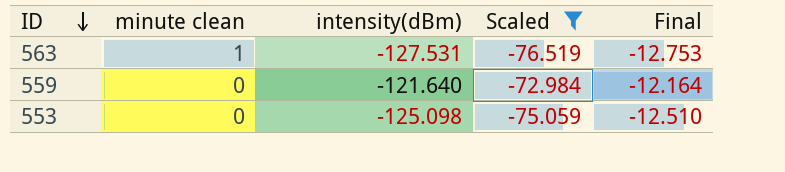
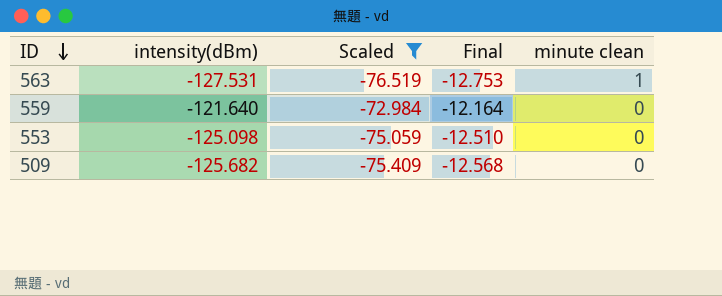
column minute clean | position: 2 -> 5
row 509: none -> -125.682 | -75.409 | -12.568 | 0

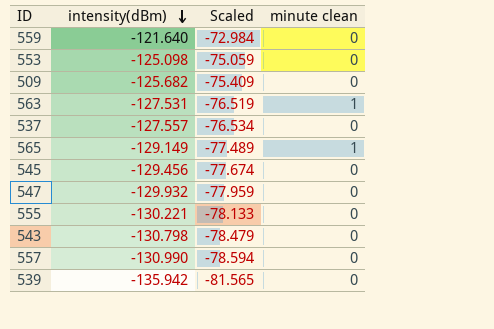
filter: Scaled >= -76.519 -> none
row order: ID descending -> intensity(dBm) descending
column Final | formula: [intensity(dBm)] * 0.1 -> none

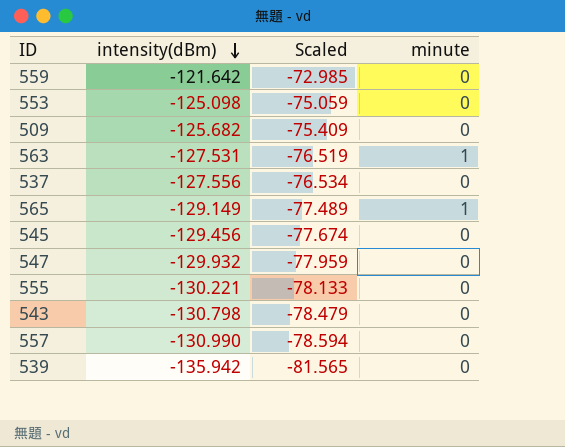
column name: minute clean -> minute
559 | intensity(dBm): -121.640 -> -121.642
559 | Scaled: -72.984 -> -72.985
537 | intensity(dBm): -127.557 -> -127.556

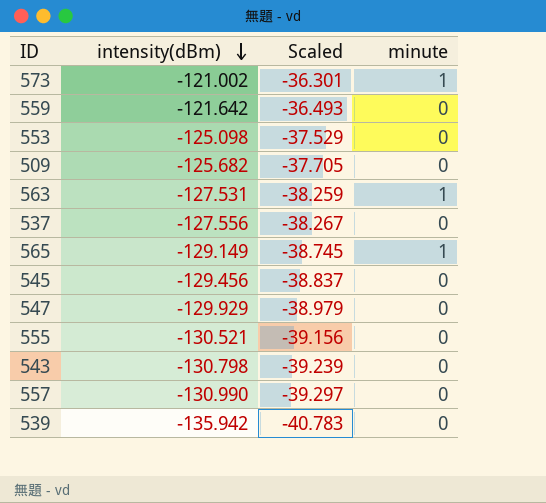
column Scaled | formula: [intensity(dBm)] * 0.6 -> [intensity(dBm)] * 0.3
row 573: none -> -121.002 | -36.301 | 1
547 | intensity(dBm): -129.932 -> -129.929
555 | intensity(dBm): -130.221 -> -130.521

